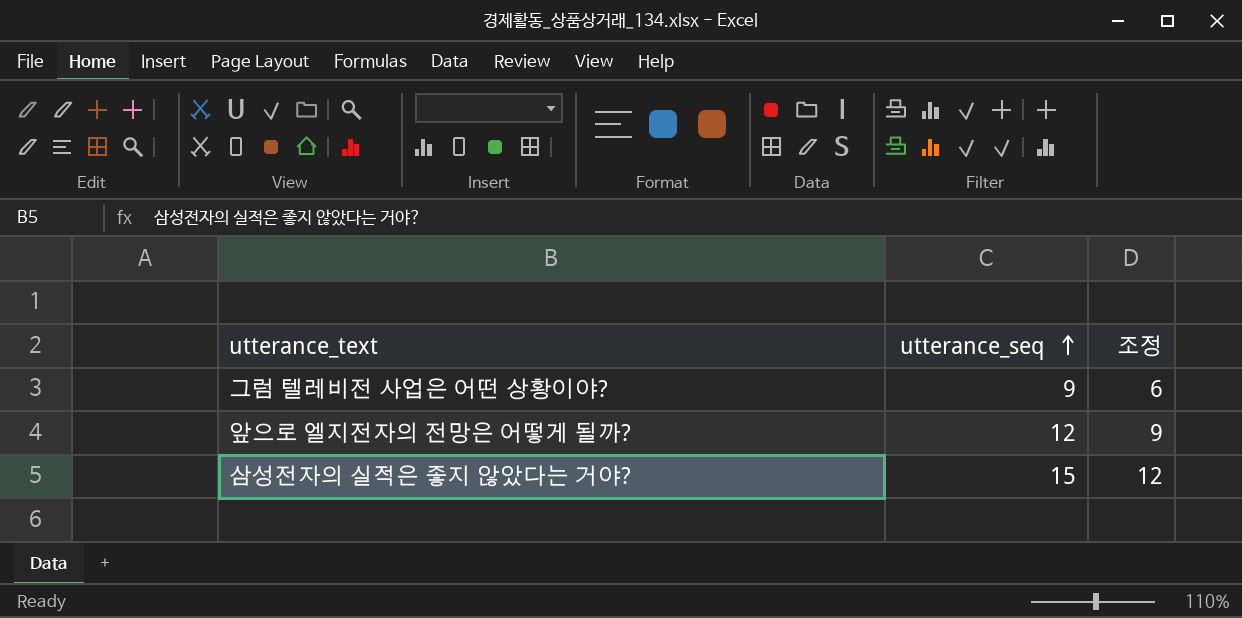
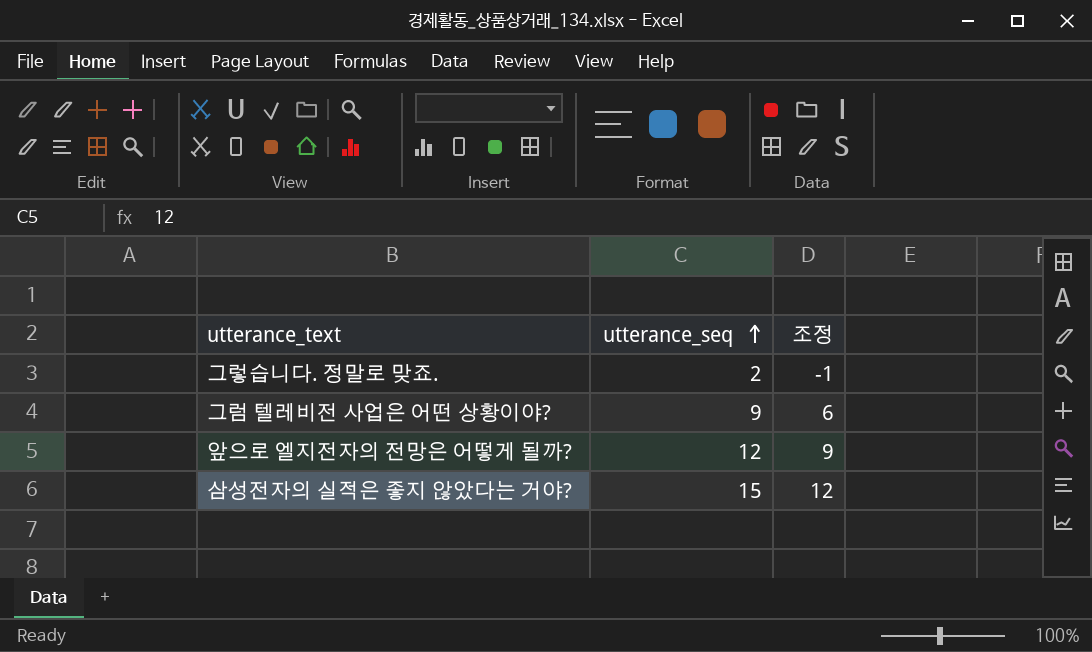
row 그렇습니다. 정말로 맞죠.: none -> 2 | -1

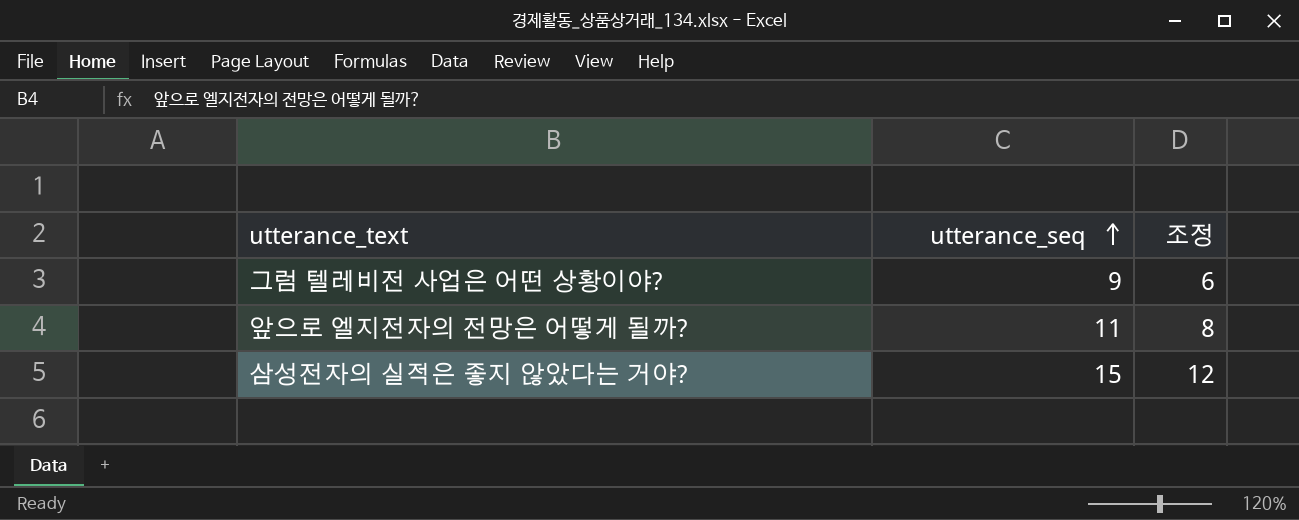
row 그렇습니다. 정말로 맞죠.: 2 | -1 -> none
앞으로 엘지전자의 전망은 어떻게 될까? | utterance_seq: 12 -> 11
앞으로 엘지전자의 전망은 어떻게 될까? | 조정: 9 -> 8

